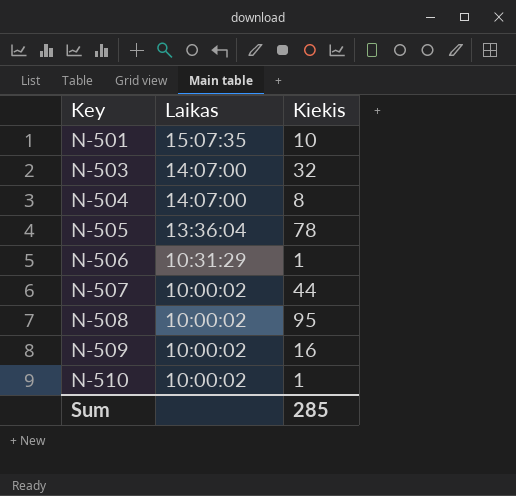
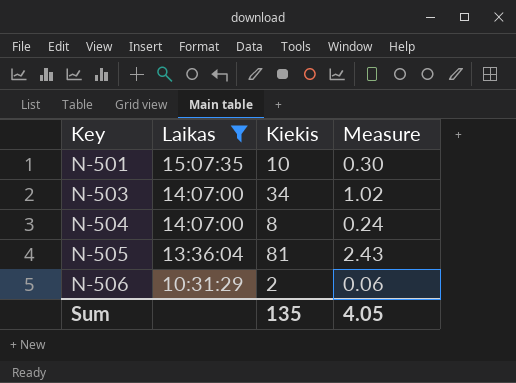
filter: none -> Laikas != 10:00:02
column Measure | formula: none -> [Kiekis] * 0.03
N-503 | Kiekis: 32 -> 34
N-505 | Kiekis: 78 -> 81
N-506 | Kiekis: 1 -> 2
Sum | Kiekis: 285 -> 135

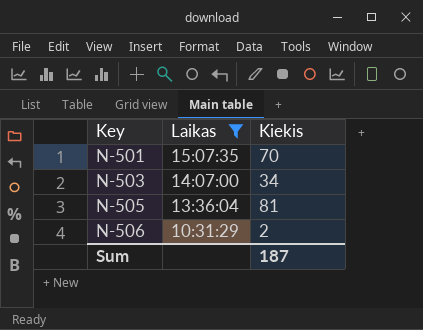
column Measure | formula: [Kiekis] * 0.03 -> none
row N-504: 14:07:00 | 8 | 0.24 -> none
N-501 | Kiekis: 10 -> 70
Sum | Kiekis: 135 -> 187

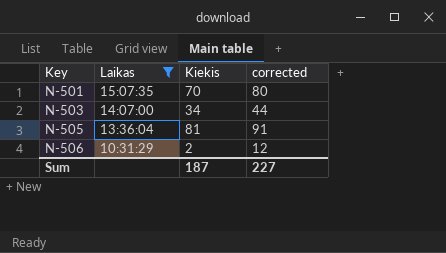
column corrected | formula: none -> [Kiekis] + 10

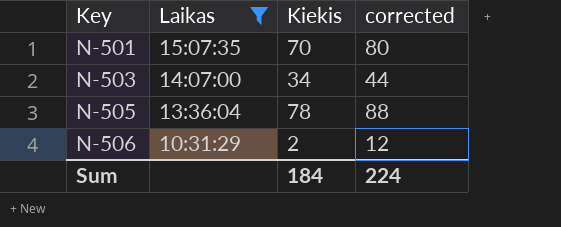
N-505 | Kiekis: 81 -> 78
N-505 | corrected: 91 -> 88
Sum | Kiekis: 187 -> 184
Sum | corrected: 227 -> 224

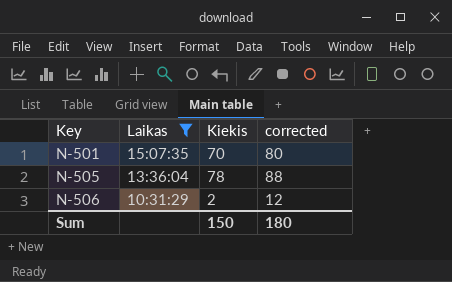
row N-503: 14:07:00 | 34 | 44 -> none
Sum | Kiekis: 184 -> 150
Sum | corrected: 224 -> 180

